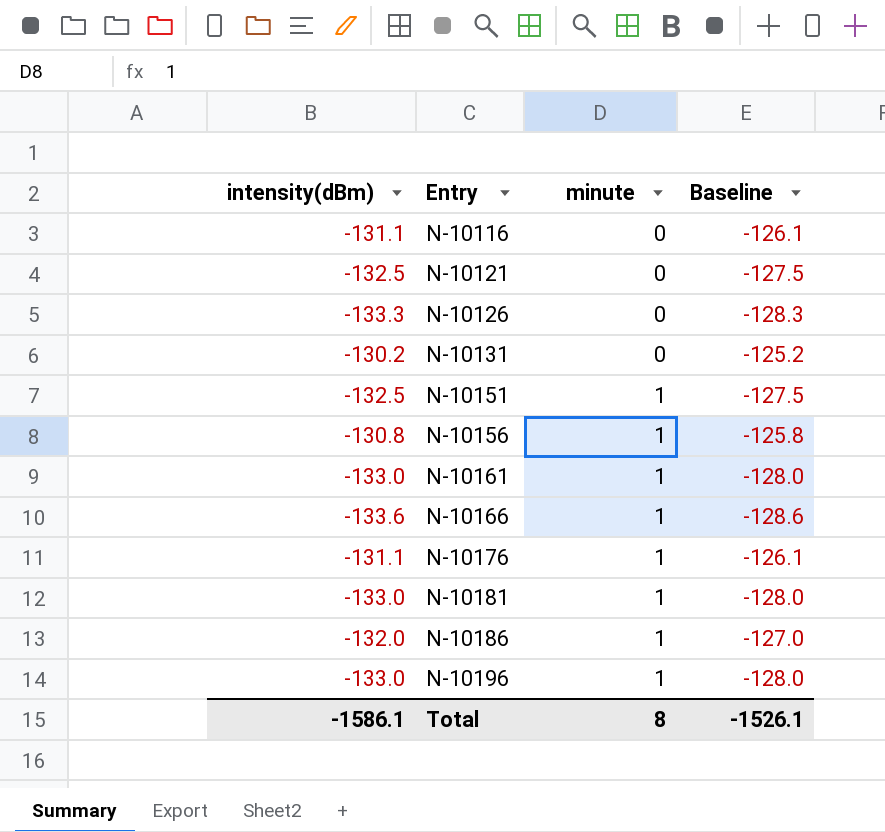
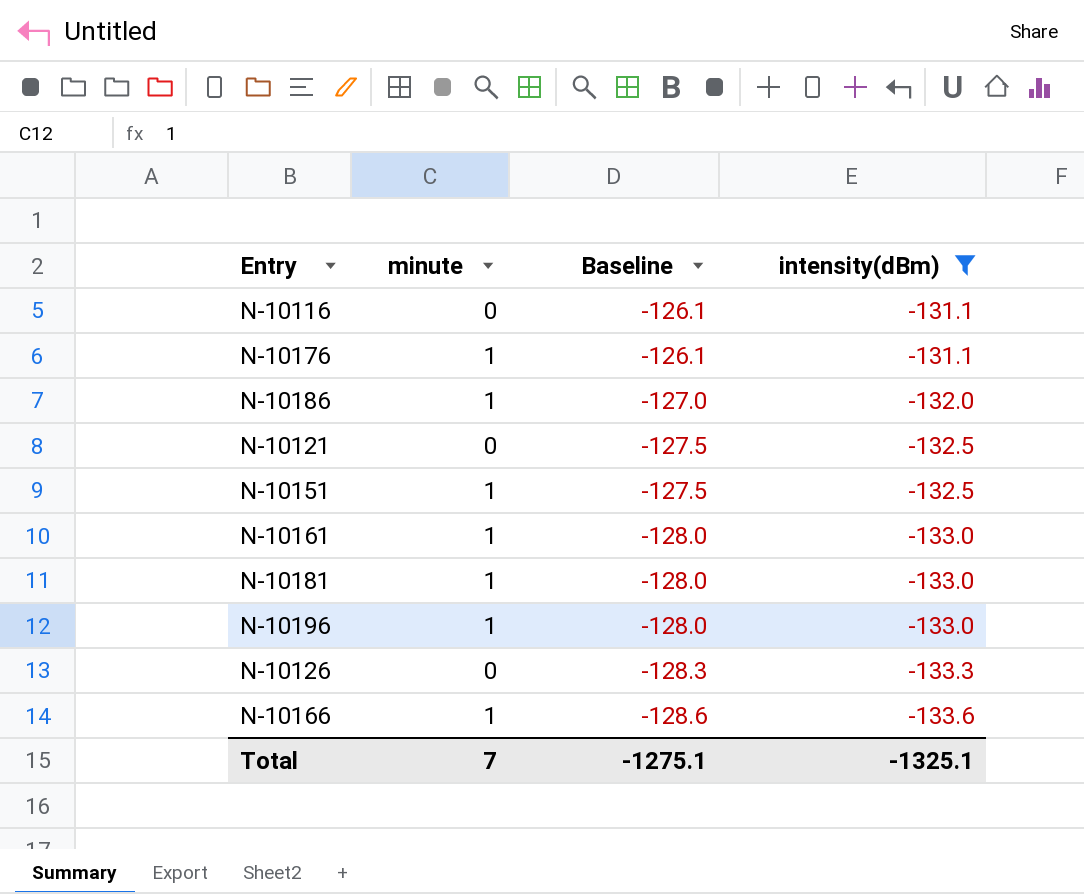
filter: none -> intensity(dBm) <= -131.1
row order: Entry ascending -> Baseline descending
column intensity(dBm) | position: 1 -> 4
Total | minute: 8 -> 7
Total | Baseline: -1526.1 -> -1275.1
Total | intensity(dBm): -1586.1 -> -1325.1

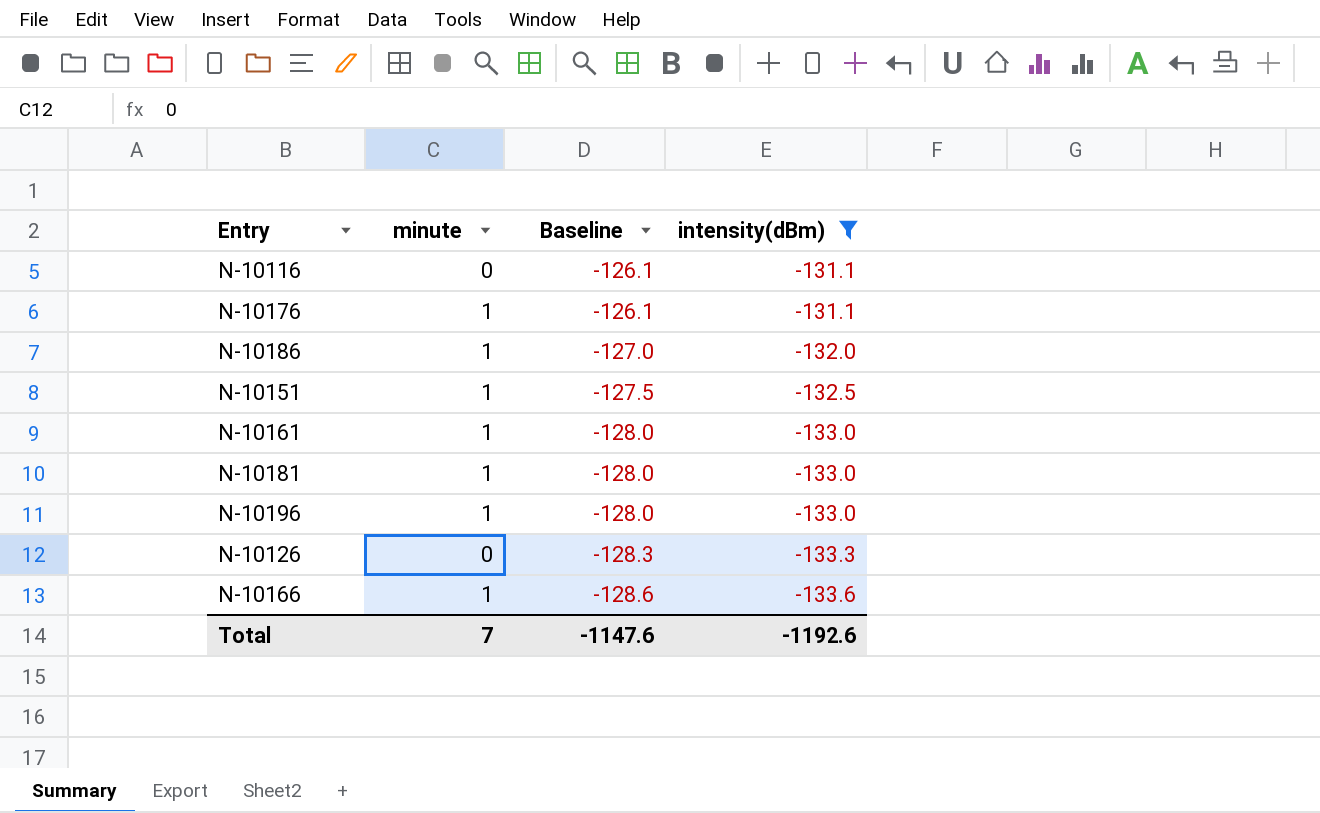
row N-10121: 0 | -127.5 | -132.5 -> none
Total | Baseline: -1275.1 -> -1147.6
Total | intensity(dBm): -1325.1 -> -1192.6

